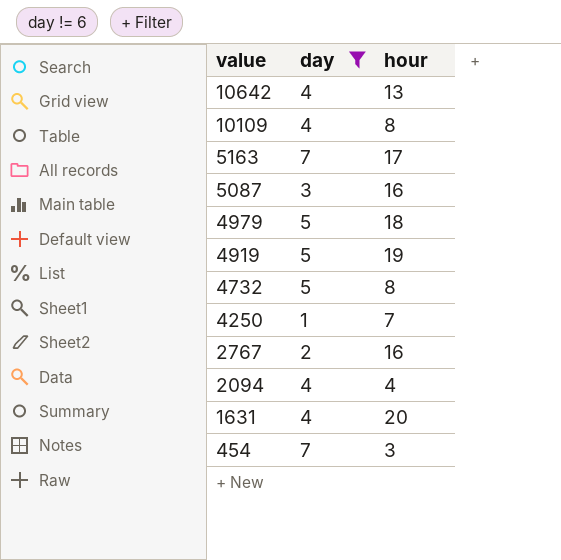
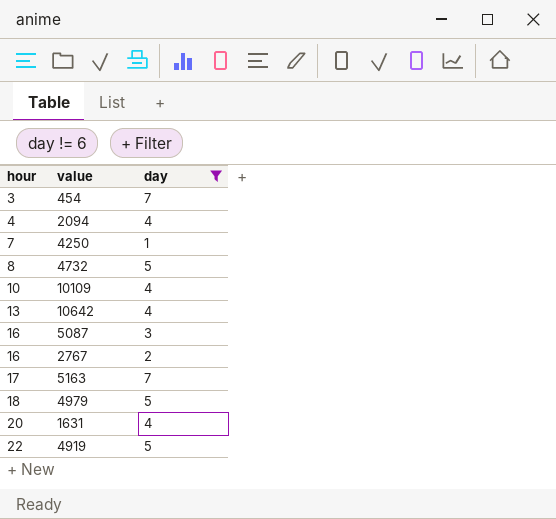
row order: value descending -> hour ascending
column hour | position: 3 -> 1
10109 | hour: 8 -> 10
4919 | hour: 19 -> 22

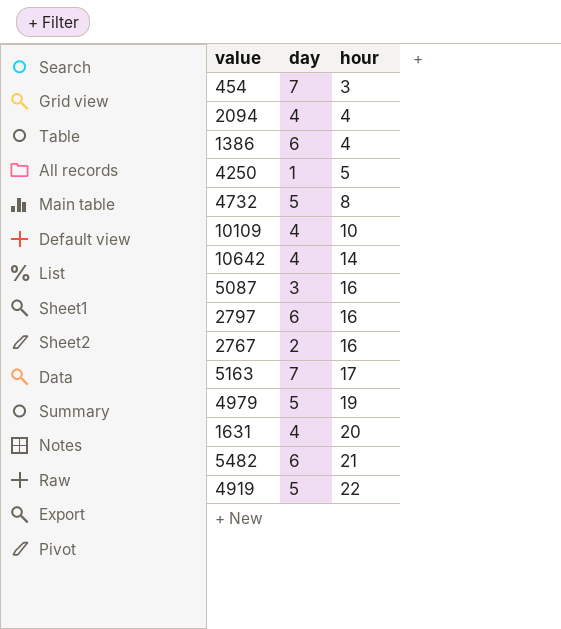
filter: day != 6 -> none
column hour | position: 1 -> 3
4250 | hour: 7 -> 5
10642 | hour: 13 -> 14
4979 | hour: 18 -> 19

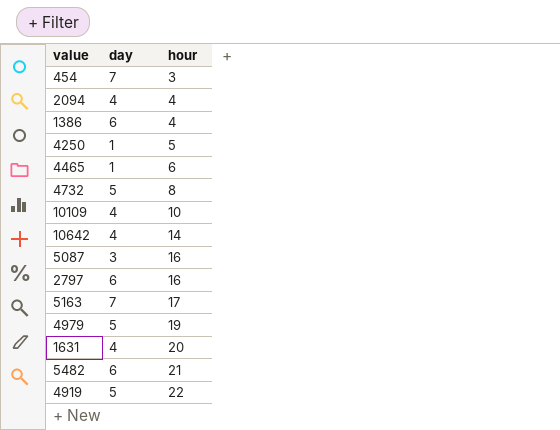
row 2767: 2 | 16 -> none
row 4465: none -> 1 | 6

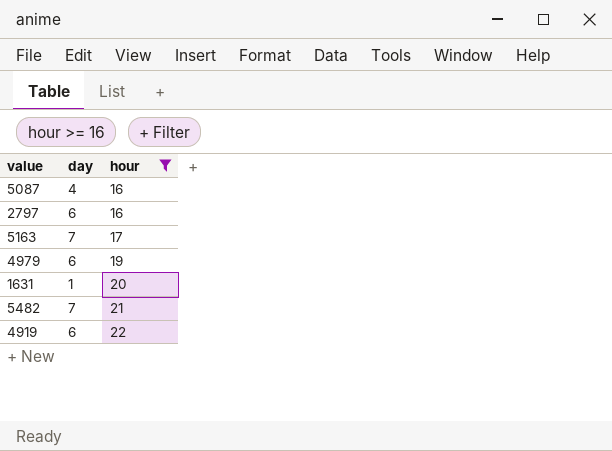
filter: none -> hour >= 16
5087 | day: 3 -> 4
4979 | day: 5 -> 6
1631 | day: 4 -> 1
5482 | day: 6 -> 7
4919 | day: 5 -> 6

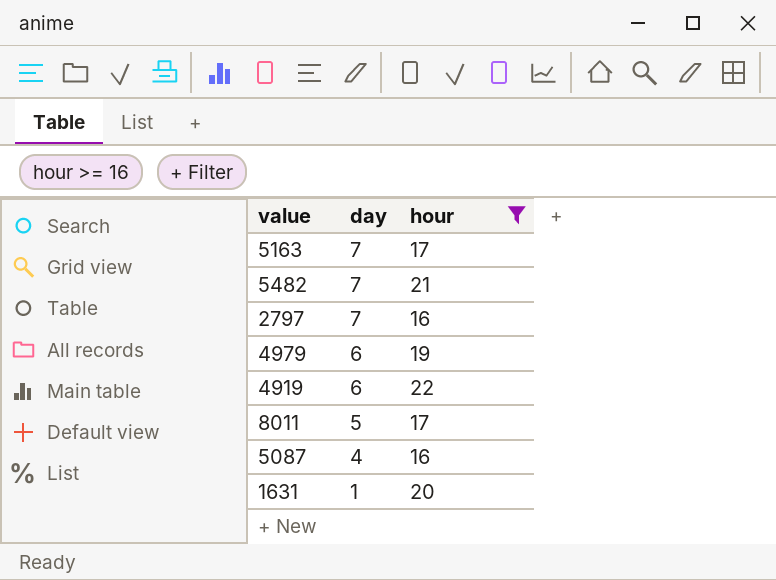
row order: hour ascending -> day descending
2797 | day: 6 -> 7
row 8011: none -> 5 | 17

